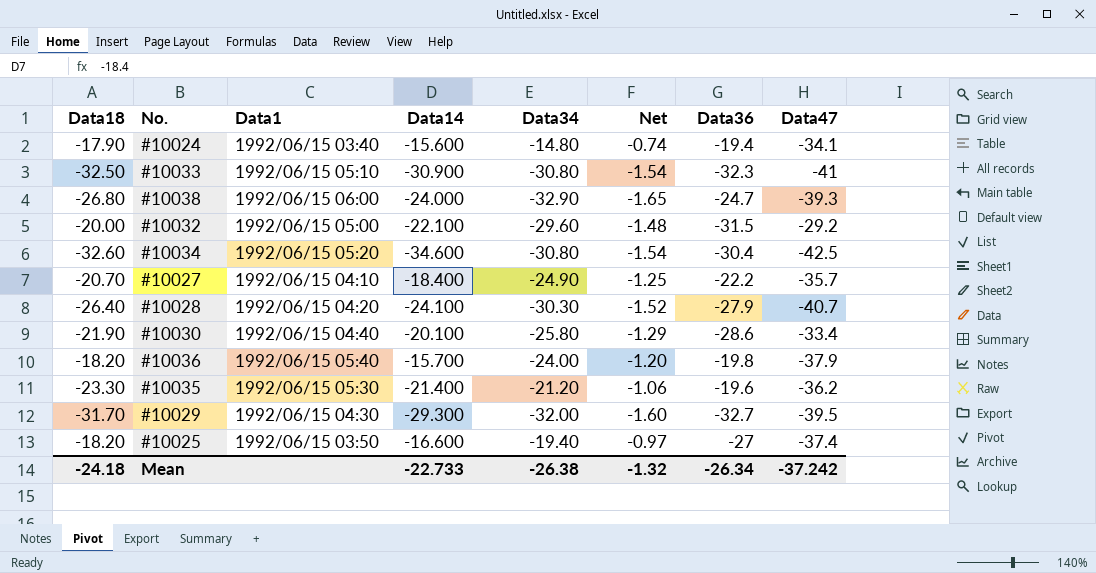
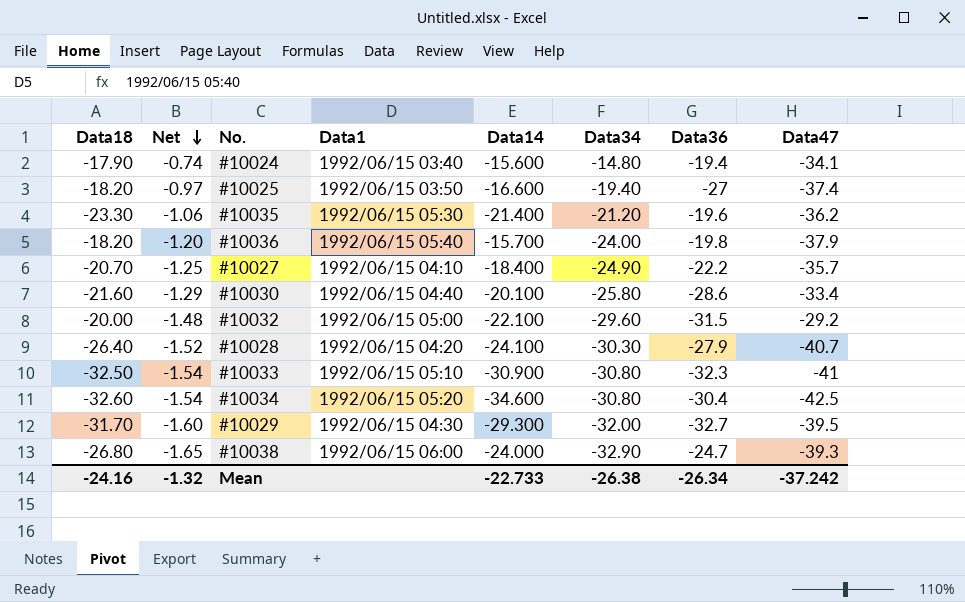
row order: none -> Net descending
column Net | position: 6 -> 2
#10030 | Data18: -21.90 -> -21.60
Mean | Data18: -24.18 -> -24.16

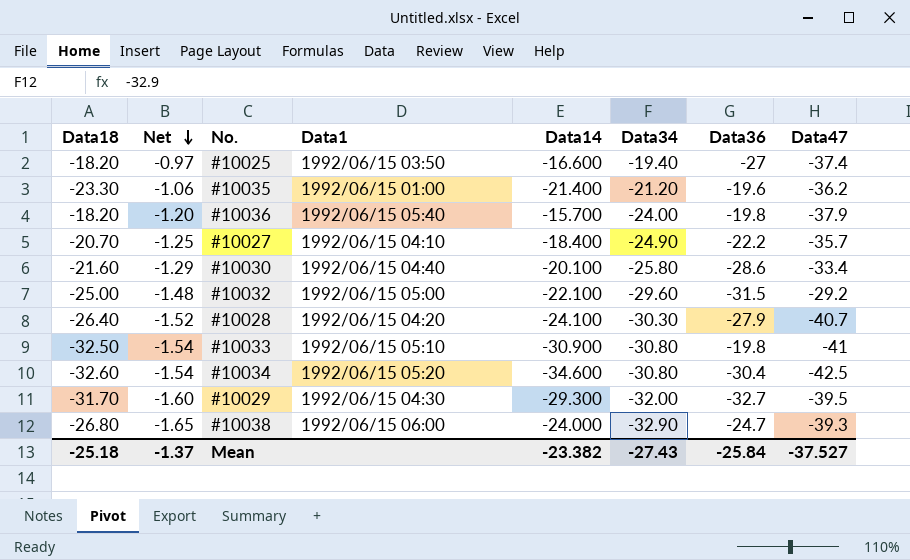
row #10024: -17.90 | -0.74 | 1992/06/15 03:40 | -15.600 | -14.80 | -19.4 | -34.1 -> none
#10035 | Data1: 1992/06/15 05:30 -> 1992/06/15 01:00
#10032 | Data18: -20.00 -> -25.00
#10033 | Data36: -32.3 -> -19.8
Mean | Data18: -24.16 -> -25.18
Mean | Net: -1.32 -> -1.37
Mean | Data14: -22.733 -> -23.382
Mean | Data34: -26.38 -> -27.43
Mean | Data36: -26.34 -> -25.84
Mean | Data47: -37.242 -> -37.527

